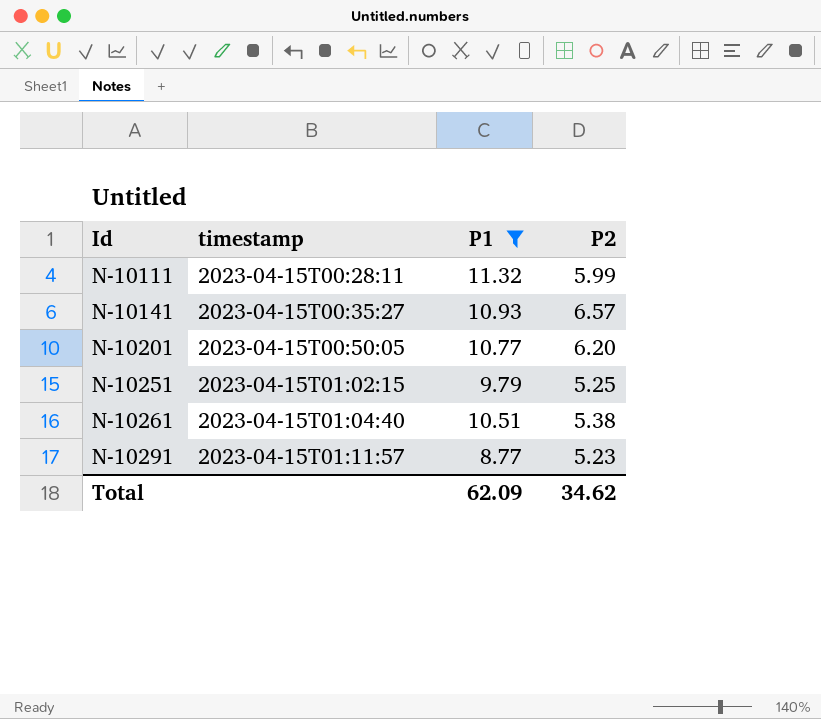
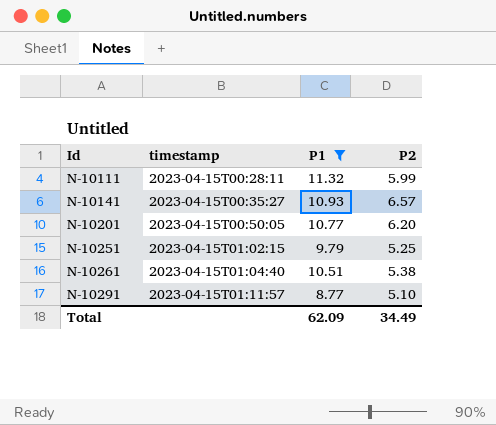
N-10291 | P2: 5.23 -> 5.10
Total | P2: 34.62 -> 34.49

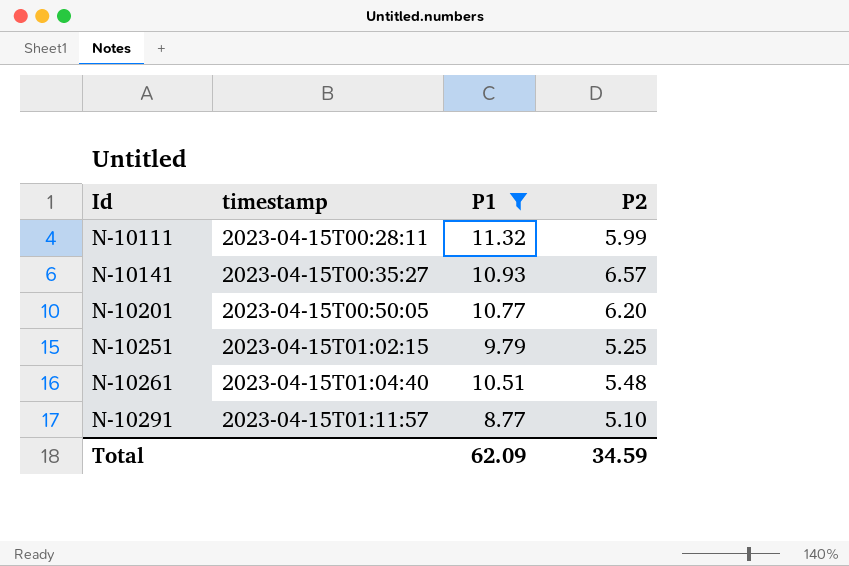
N-10261 | P2: 5.38 -> 5.48
Total | P2: 34.49 -> 34.59

